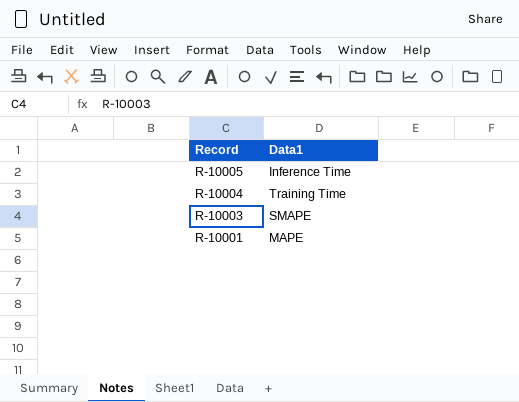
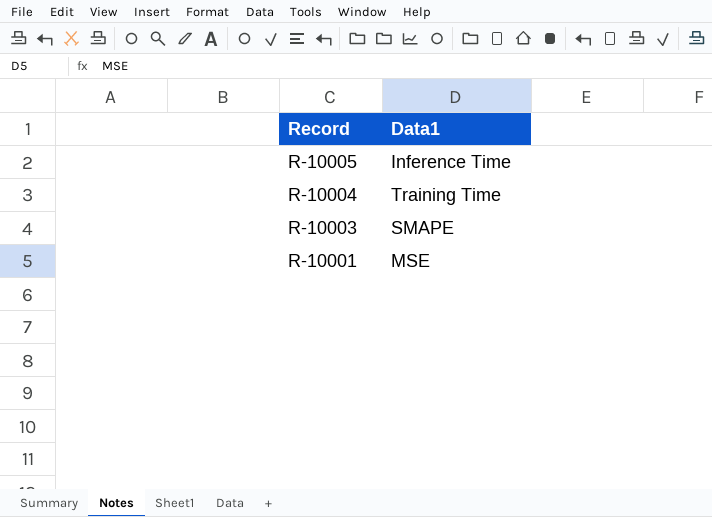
R-10001 | Data1: MAPE -> MSE

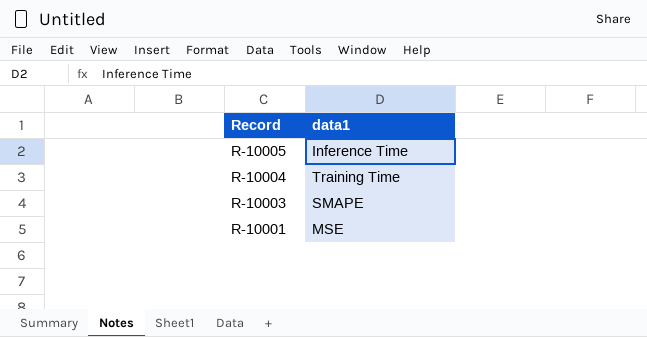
column name: Data1 -> data1

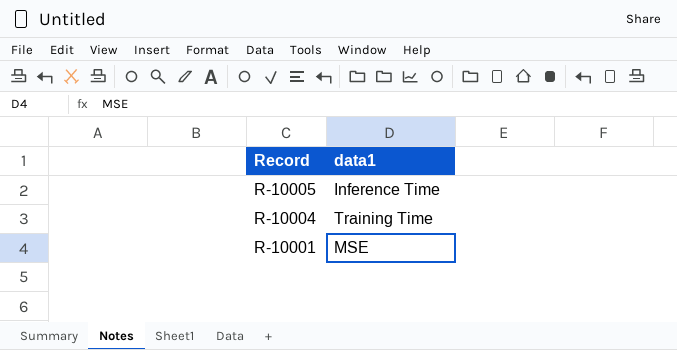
row R-10003: SMAPE -> none

